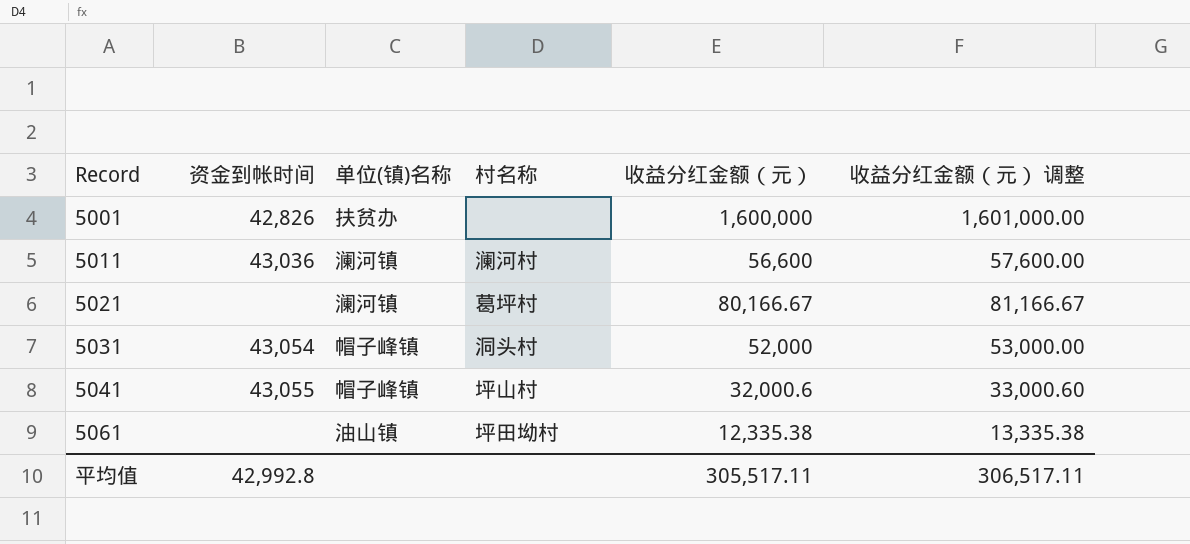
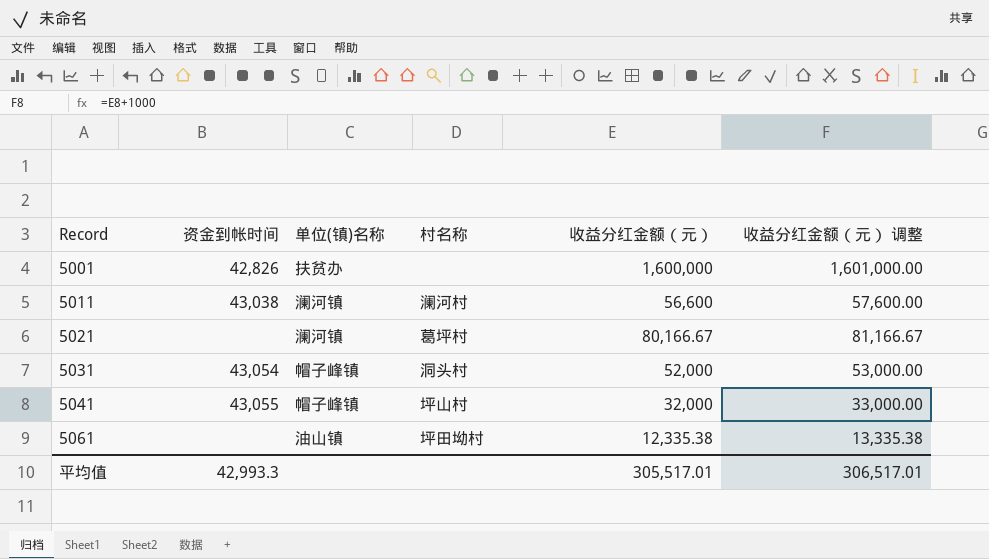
5011 | 资金到帐时间: 43,036 -> 43,038
5041 | 收益分红金额（元）: 32,000.6 -> 32,000
5041 | 收益分红金额（元） 调整: 33,000.60 -> 33,000.00
平均值 | 资金到帐时间: 42,992.8 -> 42,993.3
平均值 | 收益分红金额（元）: 305,517.11 -> 305,517.01
平均值 | 收益分红金额（元） 调整: 306,517.11 -> 306,517.01

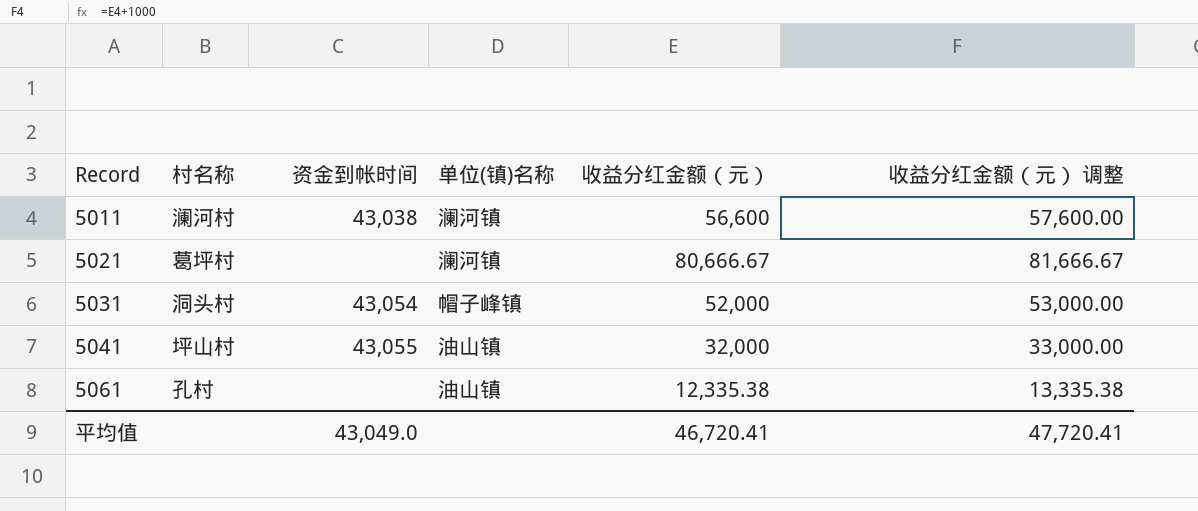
column 村名称 | position: 4 -> 2
row 5001: 42,826 | 扶贫办 | none | 1,600,000 | 1,601,000.00 -> none
5021 | 收益分红金额（元）: 80,166.67 -> 80,666.67
5021 | 收益分红金额（元） 调整: 81,166.67 -> 81,666.67
5041 | 单位(镇)名称: 帽子峰镇 -> 油山镇
5061 | 村名称: 坪田坳村 -> 孔村
平均值 | 资金到帐时间: 42,993.3 -> 43,049.0
平均值 | 收益分红金额（元）: 305,517.01 -> 46,720.41
平均值 | 收益分红金额（元） 调整: 306,517.01 -> 47,720.41

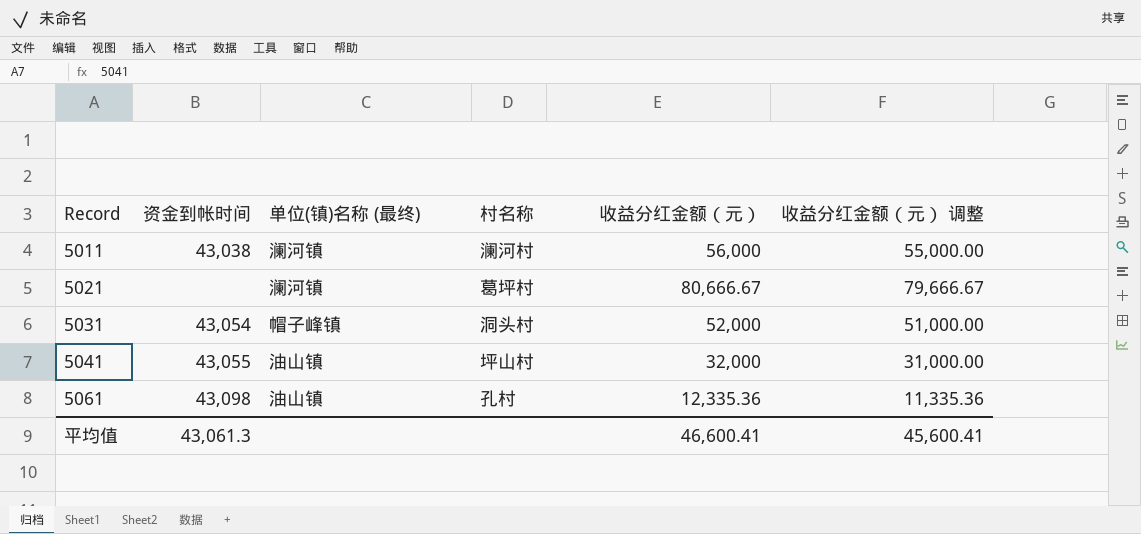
column name: 单位(镇)名称 -> 单位(镇)名称 (最终)
column 村名称 | position: 2 -> 4
column 收益分红金额（元） 调整 | formula: [收益分红金额（元）] + 1000 -> [收益分红金额（元）] - 1000
5011 | 收益分红金额（元）: 56,600 -> 56,000
5061 | 资金到帐时间: none -> 43,098
5061 | 收益分红金额（元）: 12,335.38 -> 12,335.36
平均值 | 资金到帐时间: 43,049.0 -> 43,061.3
平均值 | 收益分红金额（元）: 46,720.41 -> 46,600.41
平均值 | 收益分红金额（元） 调整: 47,720.41 -> 45,600.41

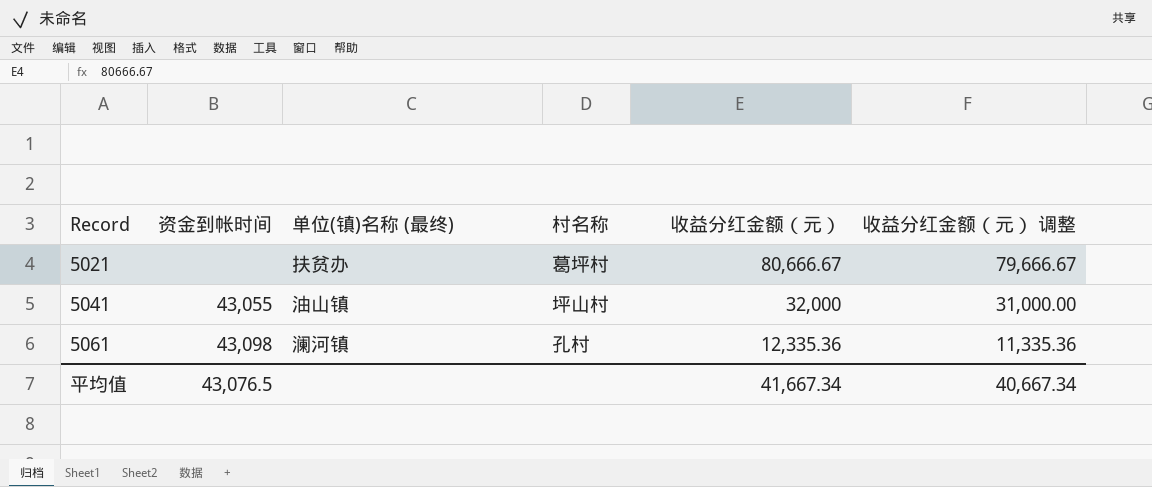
row 5011: 43,038 | 澜河镇 | 澜河村 | 56,000 | 55,000.00 -> none
row 5031: 43,054 | 帽子峰镇 | 洞头村 | 52,000 | 51,000.00 -> none
5021 | 单位(镇)名称 (最终): 澜河镇 -> 扶贫办
5061 | 单位(镇)名称 (最终): 油山镇 -> 澜河镇
平均值 | 资金到帐时间: 43,061.3 -> 43,076.5
平均值 | 收益分红金额（元）: 46,600.41 -> 41,667.34
平均值 | 收益分红金额（元） 调整: 45,600.41 -> 40,667.34

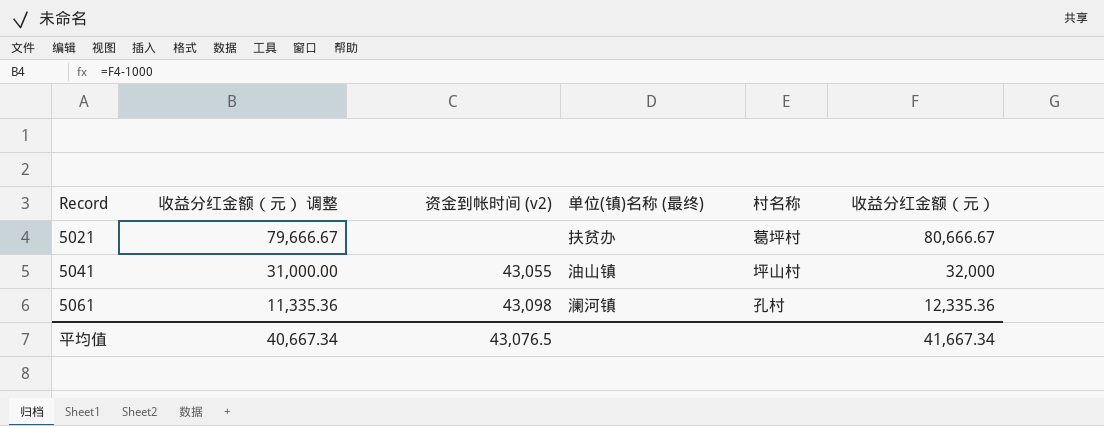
column 收益分红金额（元） 调整 | position: 6 -> 2
column name: 资金到帐时间 -> 资金到帐时间 (v2)

